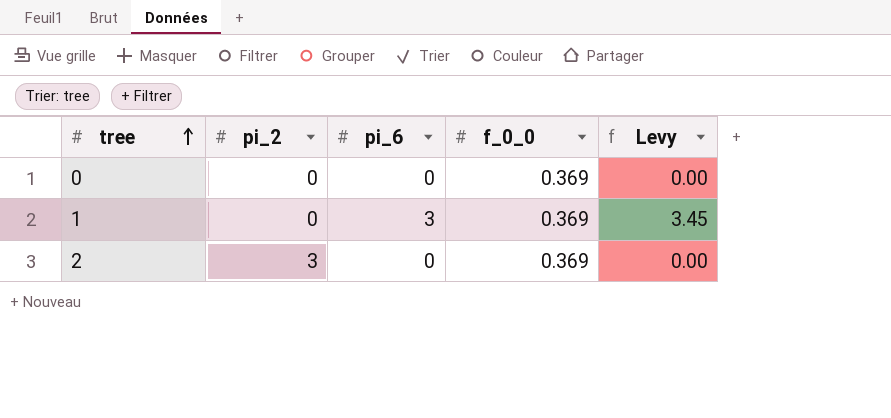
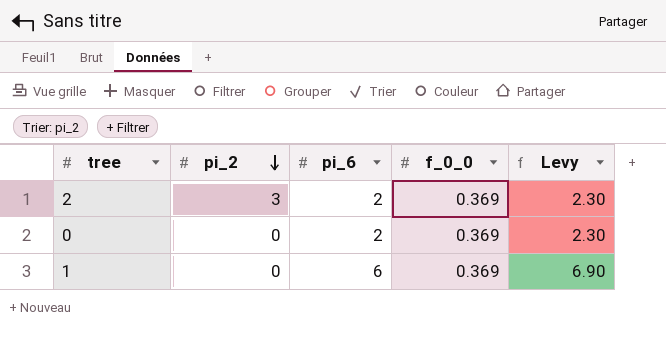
row order: tree ascending -> pi_2 descending
2 | pi_6: 0 -> 2
2 | Levy: 0.00 -> 2.30
0 | pi_6: 0 -> 2
0 | Levy: 0.00 -> 2.30
1 | pi_6: 3 -> 6
1 | Levy: 3.45 -> 6.90

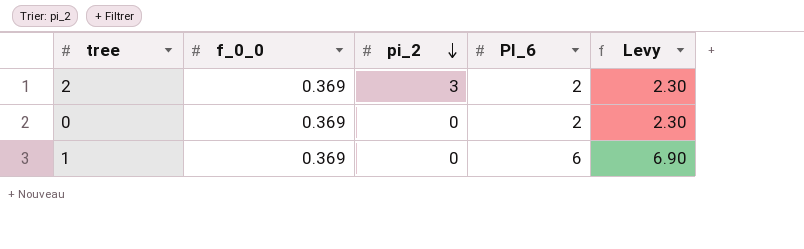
column f_0_0 | position: 4 -> 2
column name: pi_6 -> PI_6

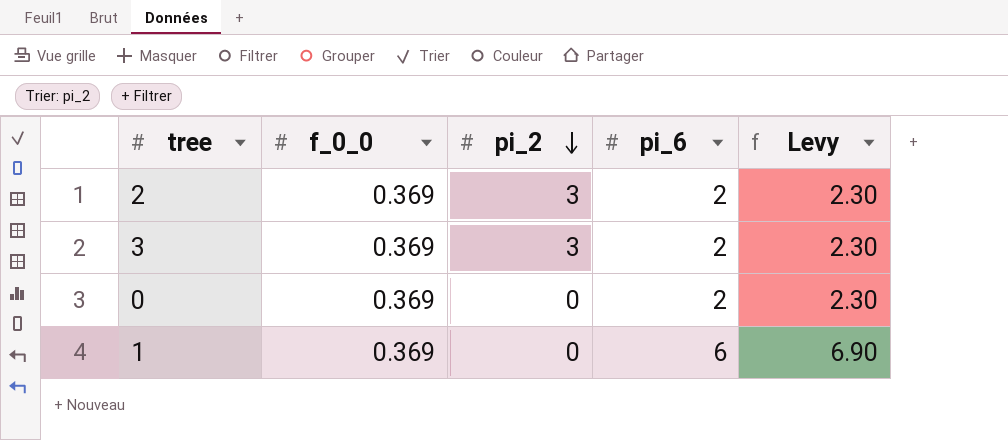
column name: PI_6 -> pi_6
row 3: none -> 0.369 | 3 | 2 | 2.30

